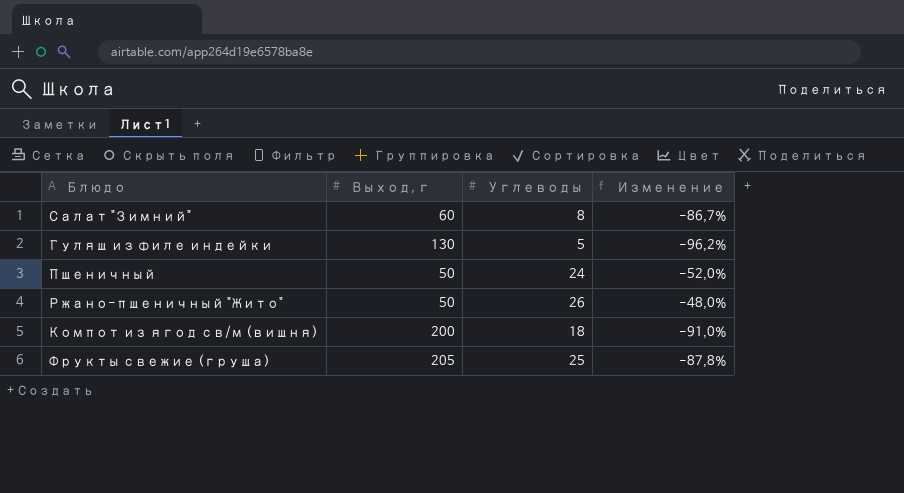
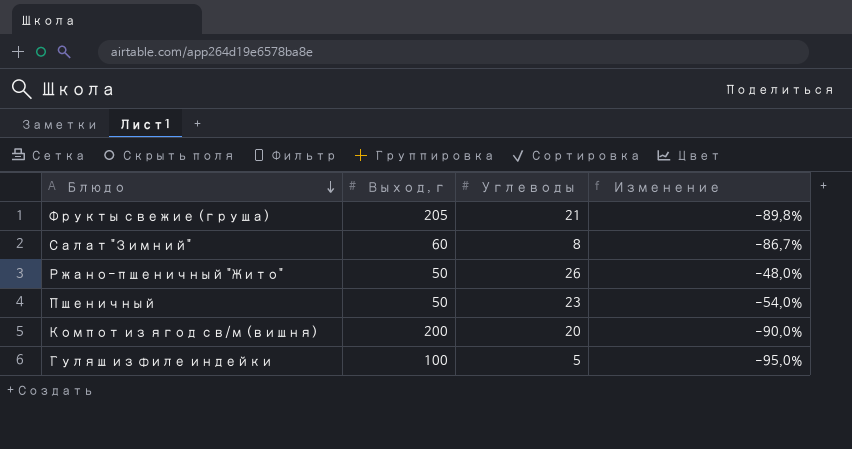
row order: none -> Блюдо descending
Фрукты свежие (груша) | Углеводы: 25 -> 21
Фрукты свежие (груша) | Изменение: -87,8% -> -89,8%
Пшеничный | Углеводы: 24 -> 23
Пшеничный | Изменение: -52,0% -> -54,0%
Компот из ягод св/м (вишня) | Углеводы: 18 -> 20
Компот из ягод св/м (вишня) | Изменение: -91,0% -> -90,0%
Гуляш из филе индейки | Выход, г: 130 -> 100
Гуляш из филе индейки | Изменение: -96,2% -> -95,0%

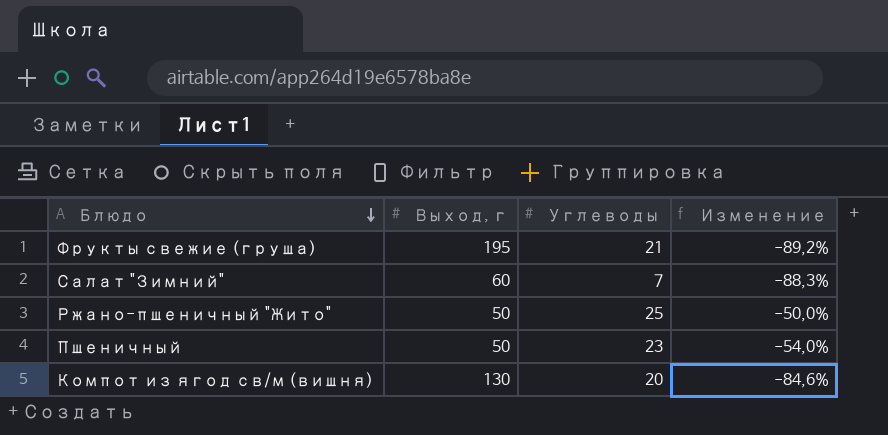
row Гуляш из филе индейки: 100 | 5 | -95,0% -> none
Фрукты свежие (груша) | Выход, г: 205 -> 195
Фрукты свежие (груша) | Изменение: -89,8% -> -89,2%
Салат "Зимний" | Углеводы: 8 -> 7
Салат "Зимний" | Изменение: -86,7% -> -88,3%
Ржано-пшеничный "Жито" | Углеводы: 26 -> 25
Ржано-пшеничный "Жито" | Изменение: -48,0% -> -50,0%
Компот из ягод св/м (вишня) | Выход, г: 200 -> 130
Компот из ягод св/м (вишня) | Изменение: -90,0% -> -84,6%

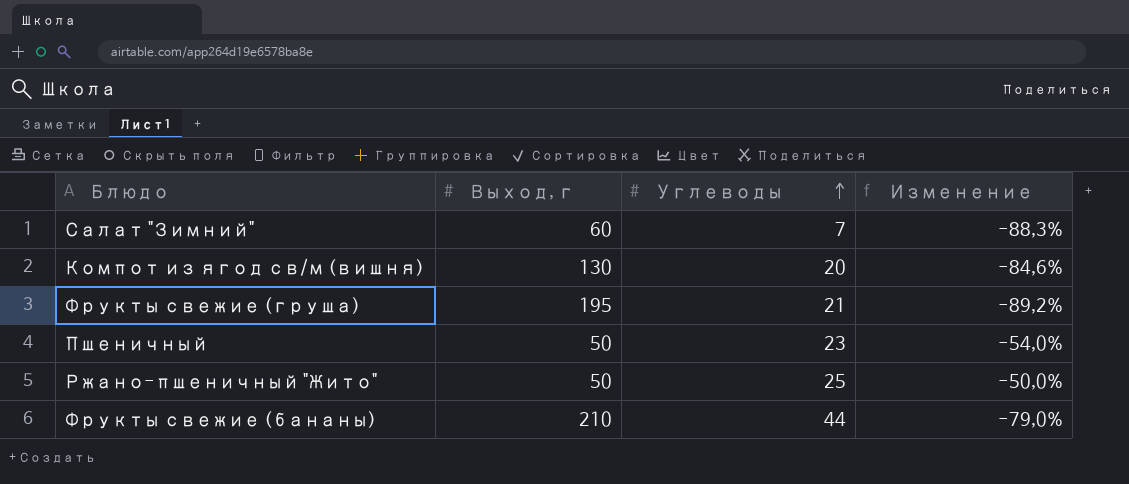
row order: Блюдо descending -> Углеводы ascending
row Фрукты свежие (бананы): none -> 210 | 44 | -79,0%

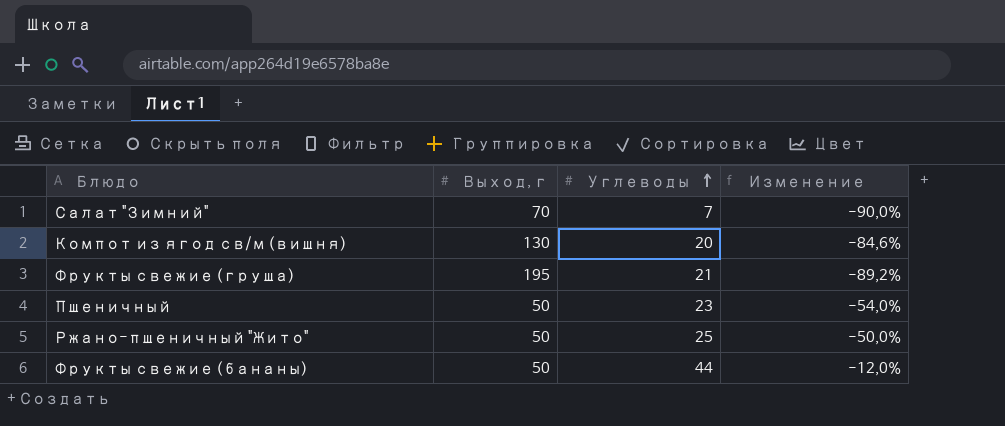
Салат "Зимний" | Выход, г: 60 -> 70
Салат "Зимний" | Изменение: -88,3% -> -90,0%
Фрукты свежие (бананы) | Выход, г: 210 -> 50
Фрукты свежие (бананы) | Изменение: -79,0% -> -12,0%

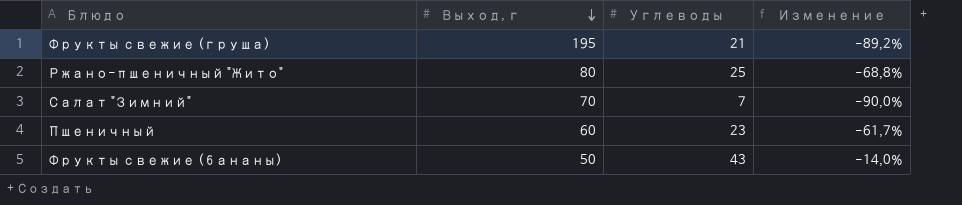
row order: Углеводы ascending -> Выход, г descending
row Компот из ягод св/м (вишня): 130 | 20 | -84,6% -> none
Ржано-пшеничный "Жито" | Выход, г: 50 -> 80
Ржано-пшеничный "Жито" | Изменение: -50,0% -> -68,8%
Пшеничный | Выход, г: 50 -> 60
Пшеничный | Изменение: -54,0% -> -61,7%
Фрукты свежие (бананы) | Углеводы: 44 -> 43
Фрукты свежие (бананы) | Изменение: -12,0% -> -14,0%

